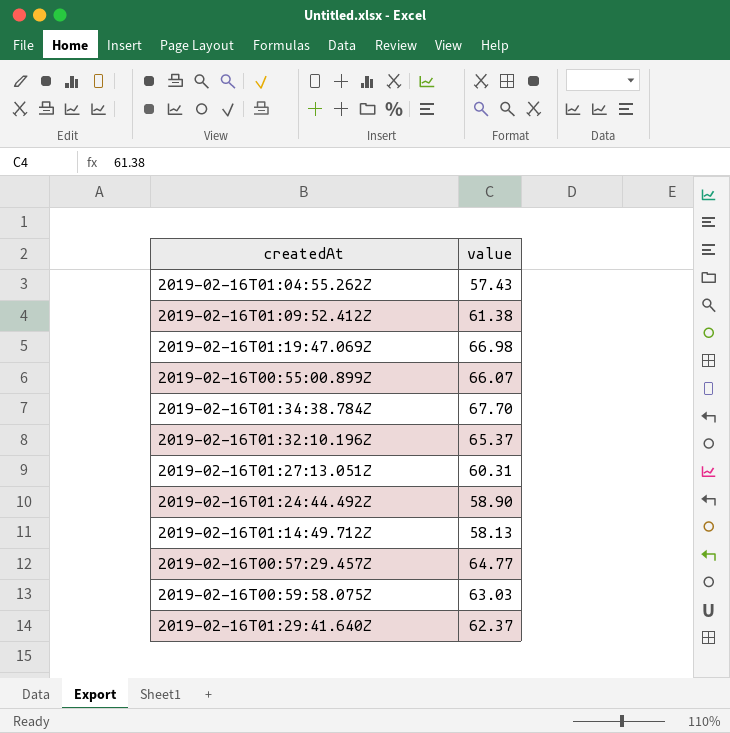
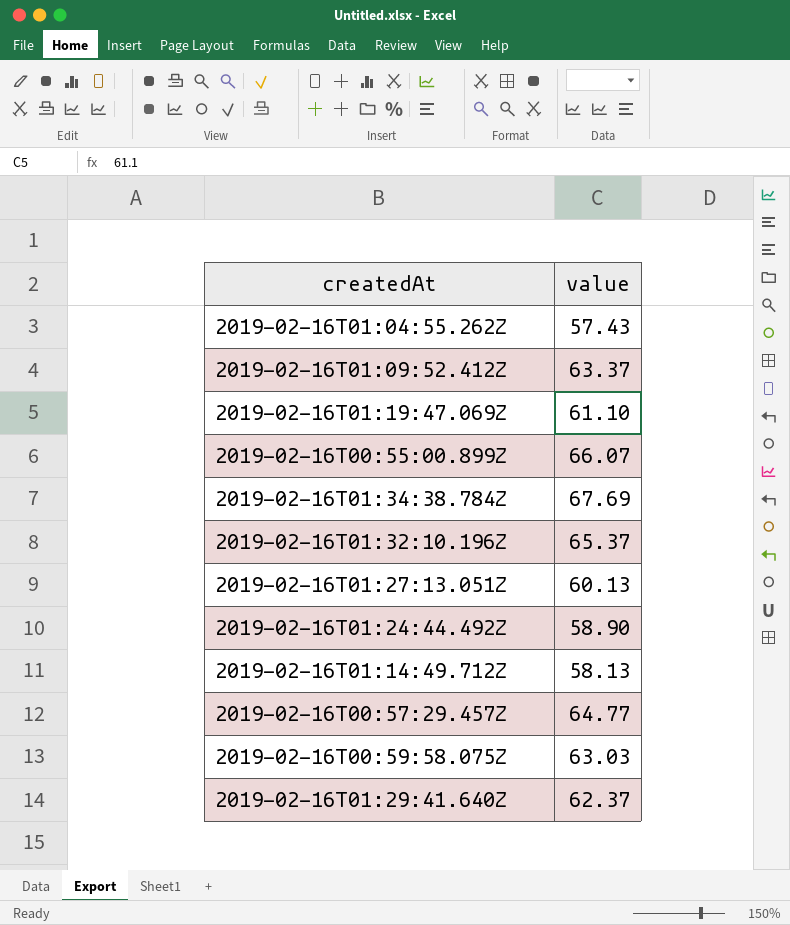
2019-02-16T01:09:52.412Z | value: 61.38 -> 63.37
2019-02-16T01:19:47.069Z | value: 66.98 -> 61.10
2019-02-16T01:34:38.784Z | value: 67.70 -> 67.69
2019-02-16T01:27:13.051Z | value: 60.31 -> 60.13

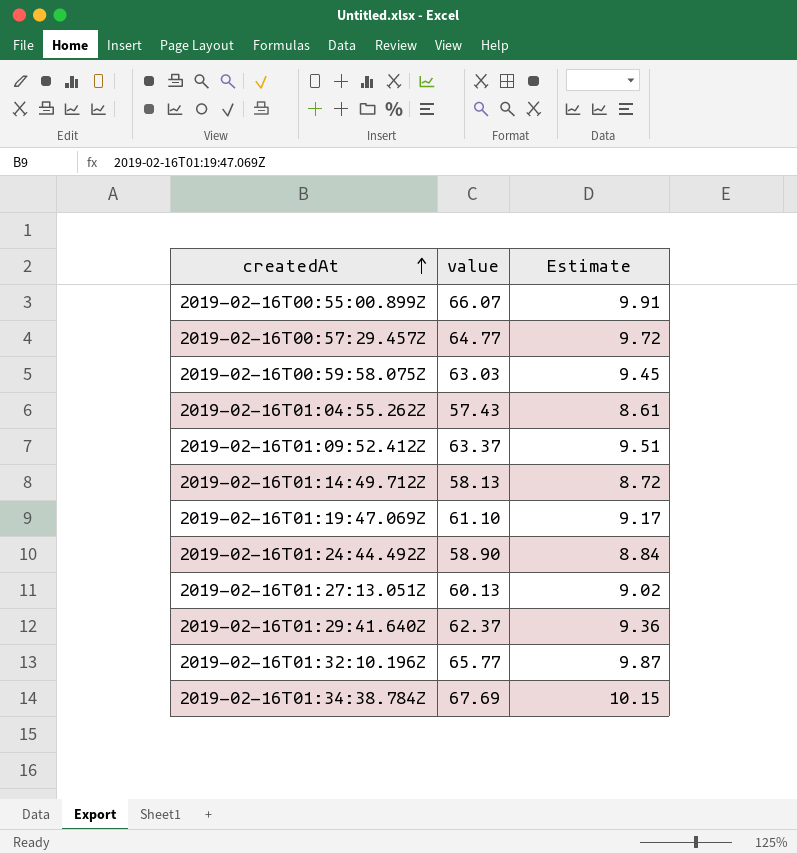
row order: none -> createdAt ascending
column Estimate | formula: none -> [value] * 0.15
2019-02-16T01:32:10.196Z | value: 65.37 -> 65.77

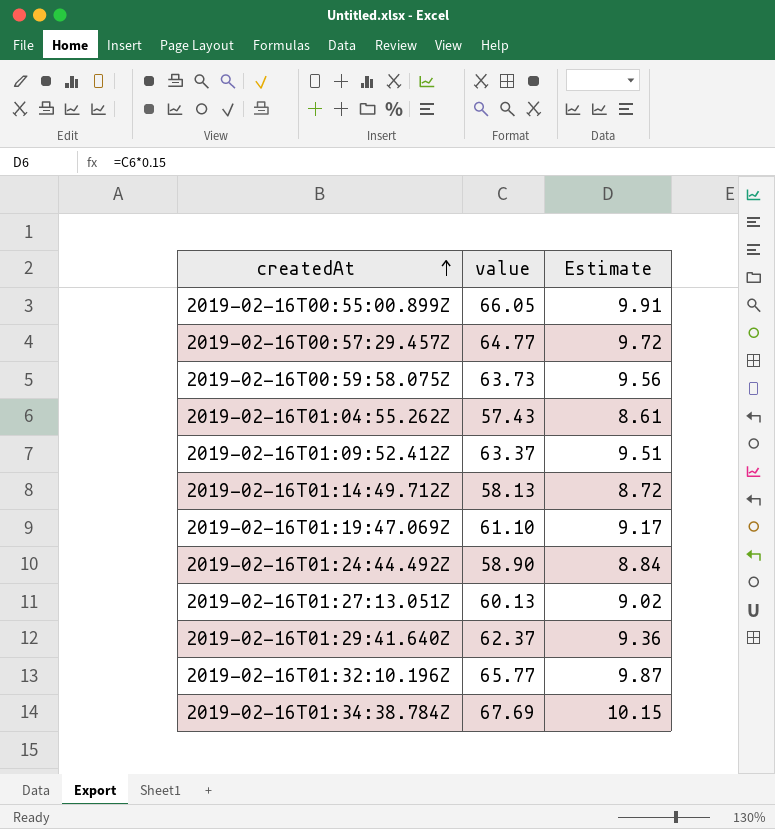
2019-02-16T00:55:00.899Z | value: 66.07 -> 66.05
2019-02-16T00:59:58.075Z | value: 63.03 -> 63.73
2019-02-16T00:59:58.075Z | Estimate: 9.45 -> 9.56

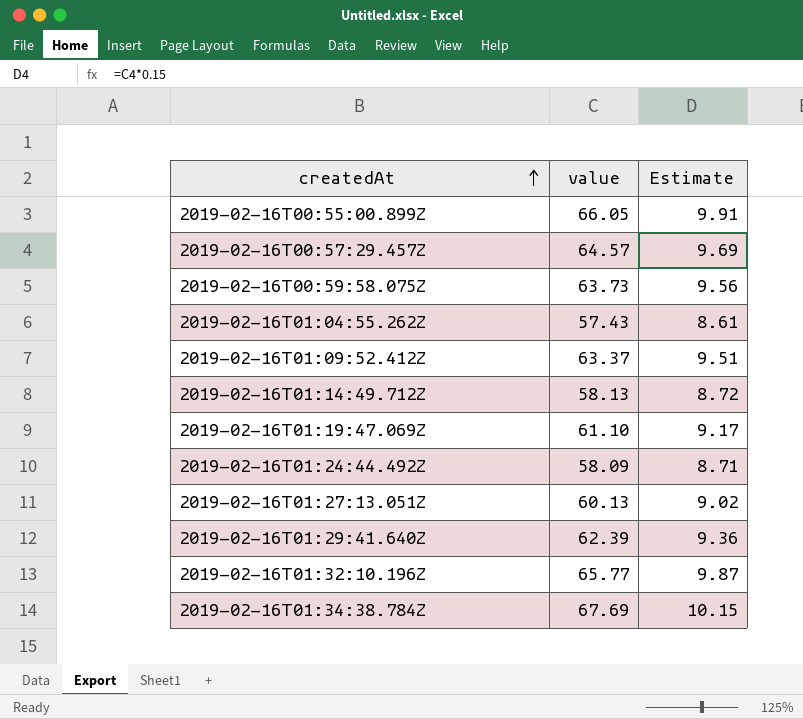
2019-02-16T00:57:29.457Z | value: 64.77 -> 64.57
2019-02-16T00:57:29.457Z | Estimate: 9.72 -> 9.69
2019-02-16T01:24:44.492Z | value: 58.90 -> 58.09
2019-02-16T01:24:44.492Z | Estimate: 8.84 -> 8.71
2019-02-16T01:29:41.640Z | value: 62.37 -> 62.39

